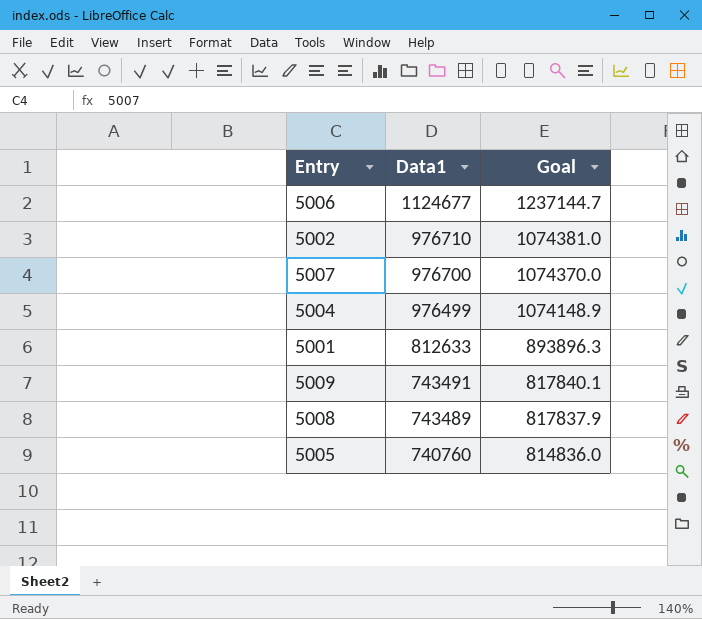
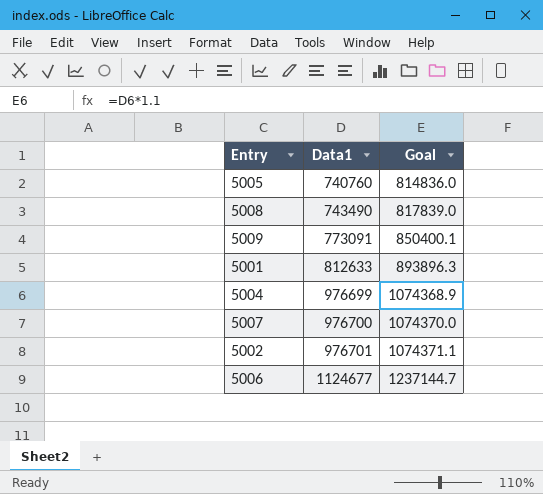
row order: Data1 descending -> Data1 ascending
5008 | Data1: 743489 -> 743490
5008 | Goal: 817837.9 -> 817839.0
5009 | Data1: 743491 -> 773091
5009 | Goal: 817840.1 -> 850400.1
5004 | Data1: 976499 -> 976699
5004 | Goal: 1074148.9 -> 1074368.9
5002 | Data1: 976710 -> 976701
5002 | Goal: 1074381.0 -> 1074371.1

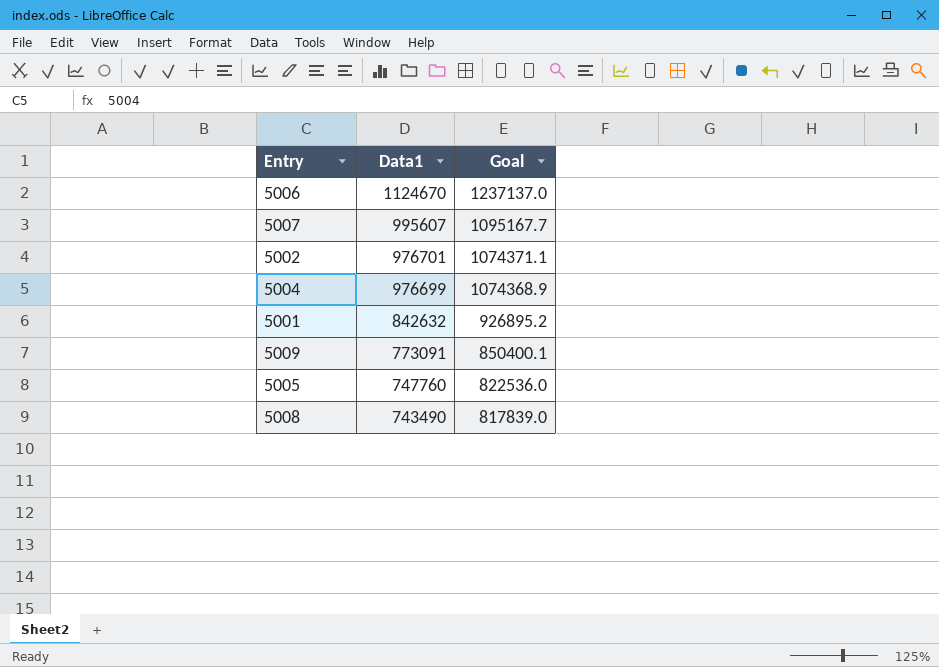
row order: Data1 ascending -> Data1 descending
5006 | Data1: 1124677 -> 1124670
5006 | Goal: 1237144.7 -> 1237137.0
5007 | Data1: 976700 -> 995607
5007 | Goal: 1074370.0 -> 1095167.7
5001 | Data1: 812633 -> 842632
5001 | Goal: 893896.3 -> 926895.2
5005 | Data1: 740760 -> 747760
5005 | Goal: 814836.0 -> 822536.0

